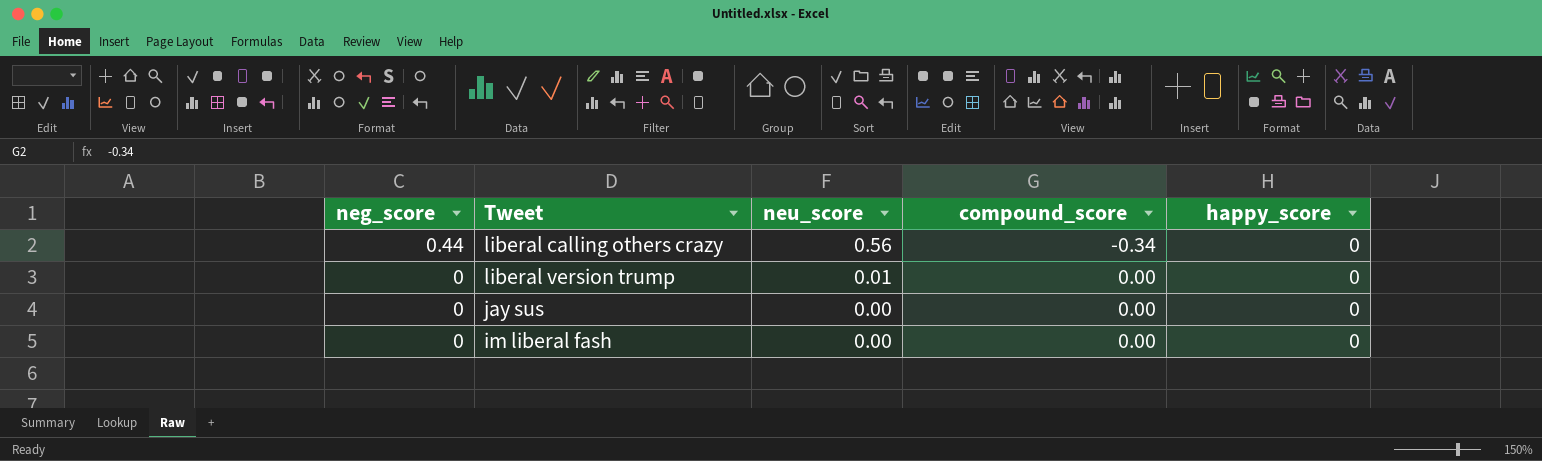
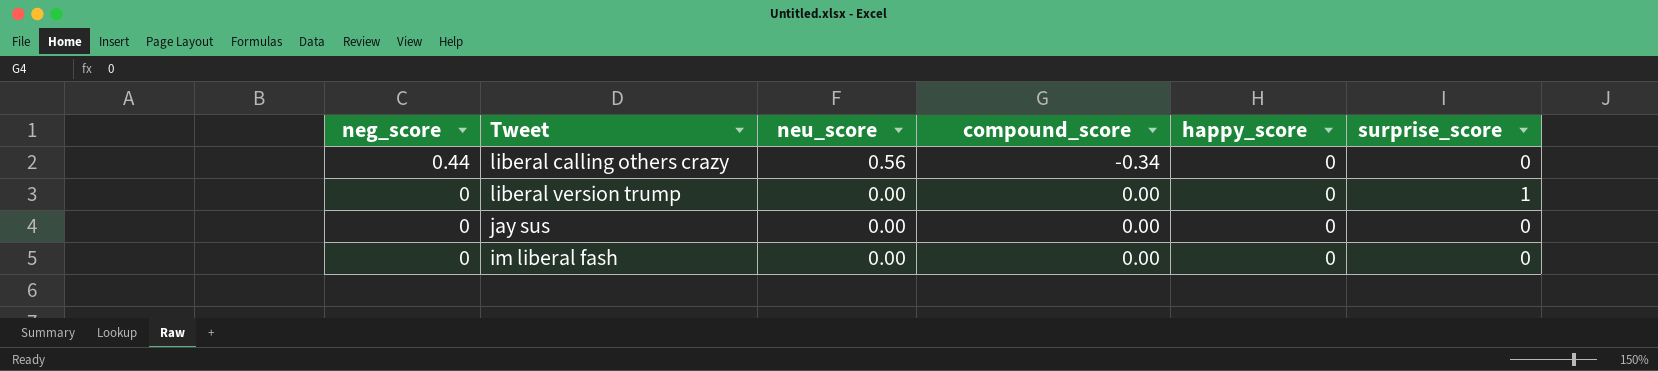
column surprise_score | position: none -> 6
liberal version trump | neu_score: 0.01 -> 0.00

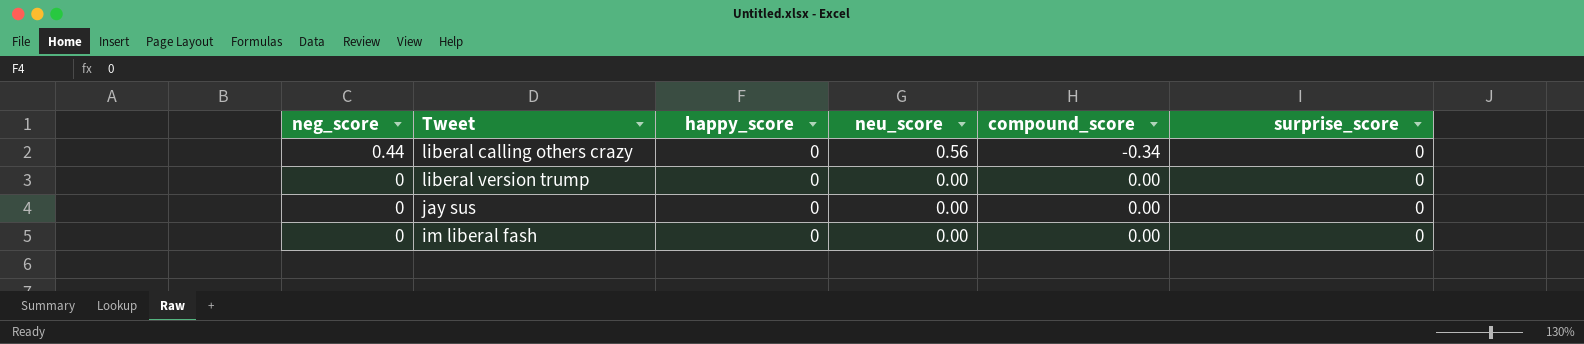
column happy_score | position: 5 -> 3
liberal version trump | surprise_score: 1 -> 0

